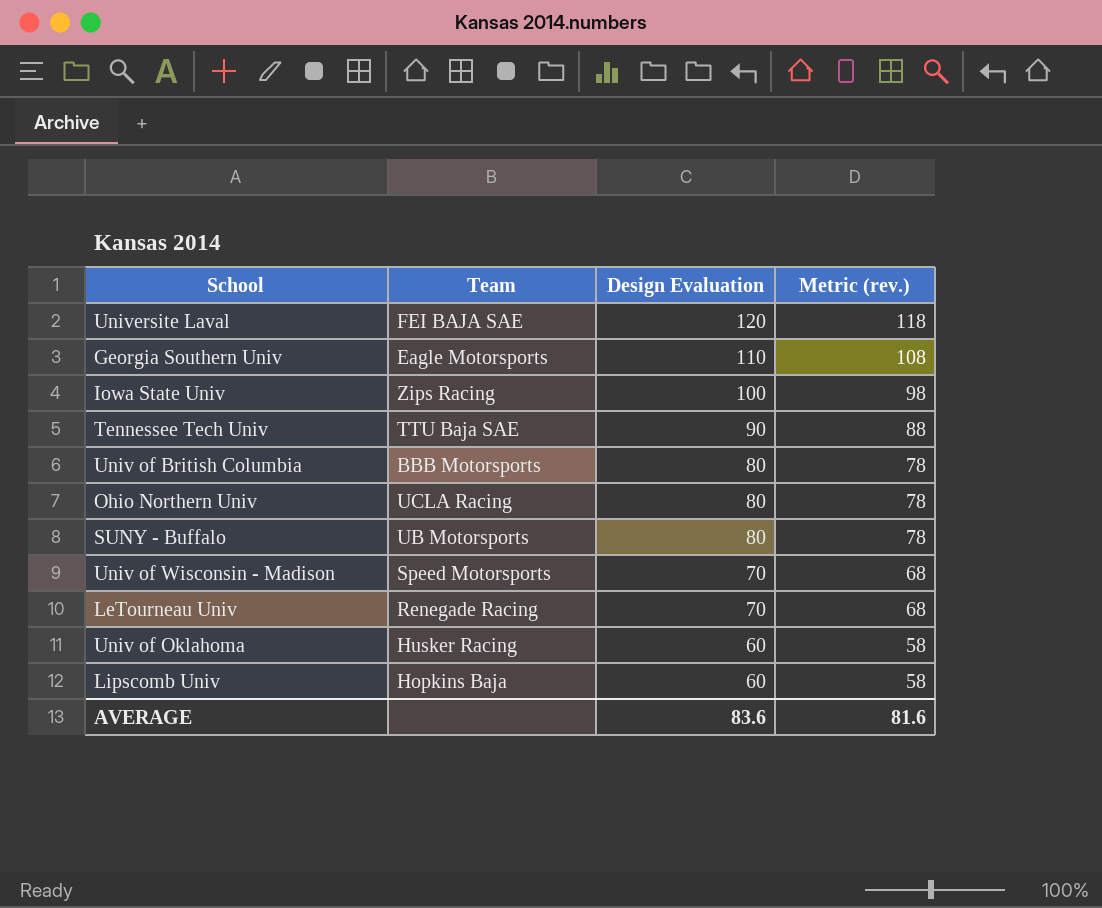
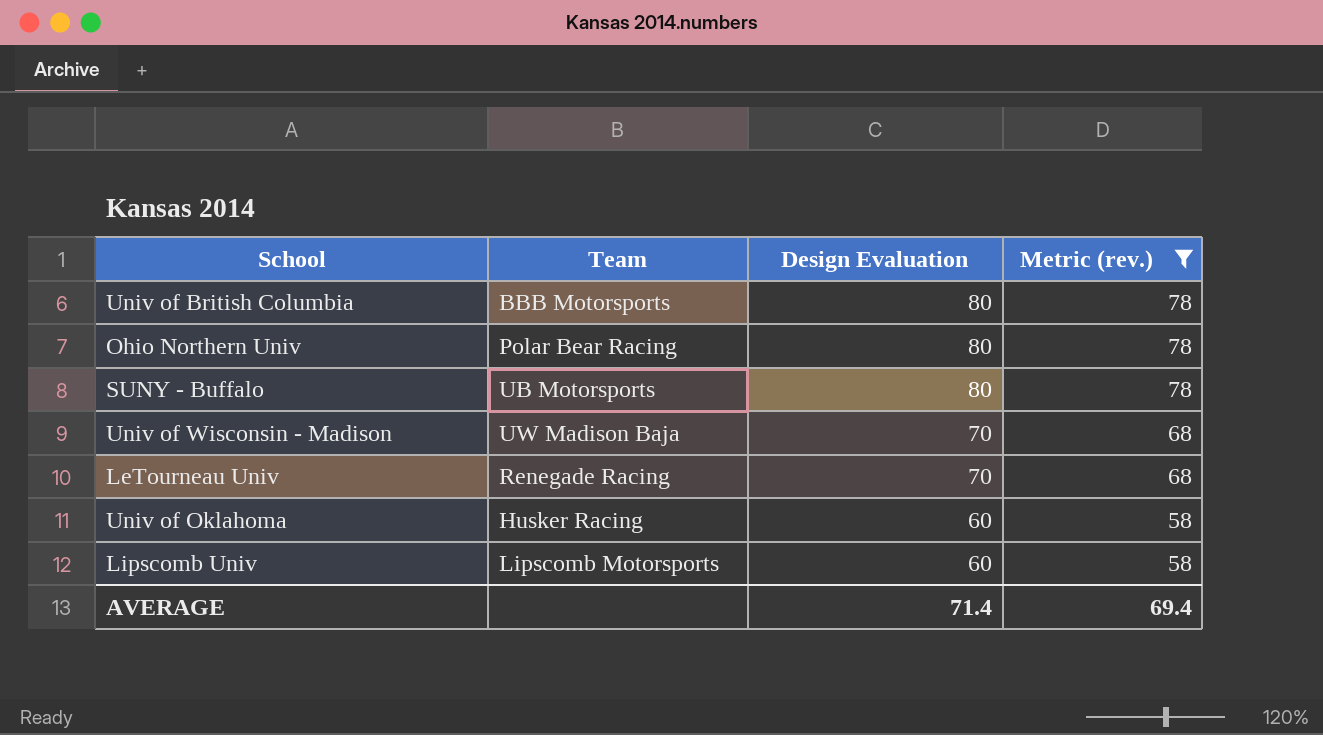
filter: none -> Metric (rev.) <= 78
Ohio Northern Univ | Team: UCLA Racing -> Polar Bear Racing
Univ of Wisconsin - Madison | Team: Speed Motorsports -> UW Madison Baja
Lipscomb Univ | Team: Hopkins Baja -> Lipscomb Motorsports
AVERAGE | Design Evaluation: 83.6 -> 71.4
AVERAGE | Metric (rev.): 81.6 -> 69.4

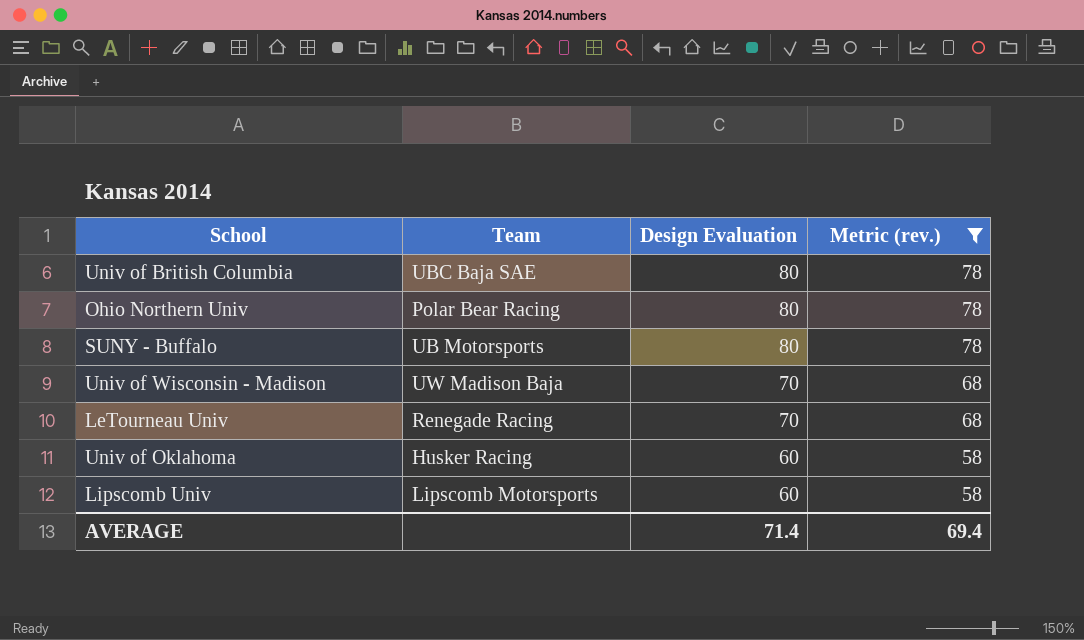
Univ of British Columbia | Team: BBB Motorsports -> UBC Baja SAE

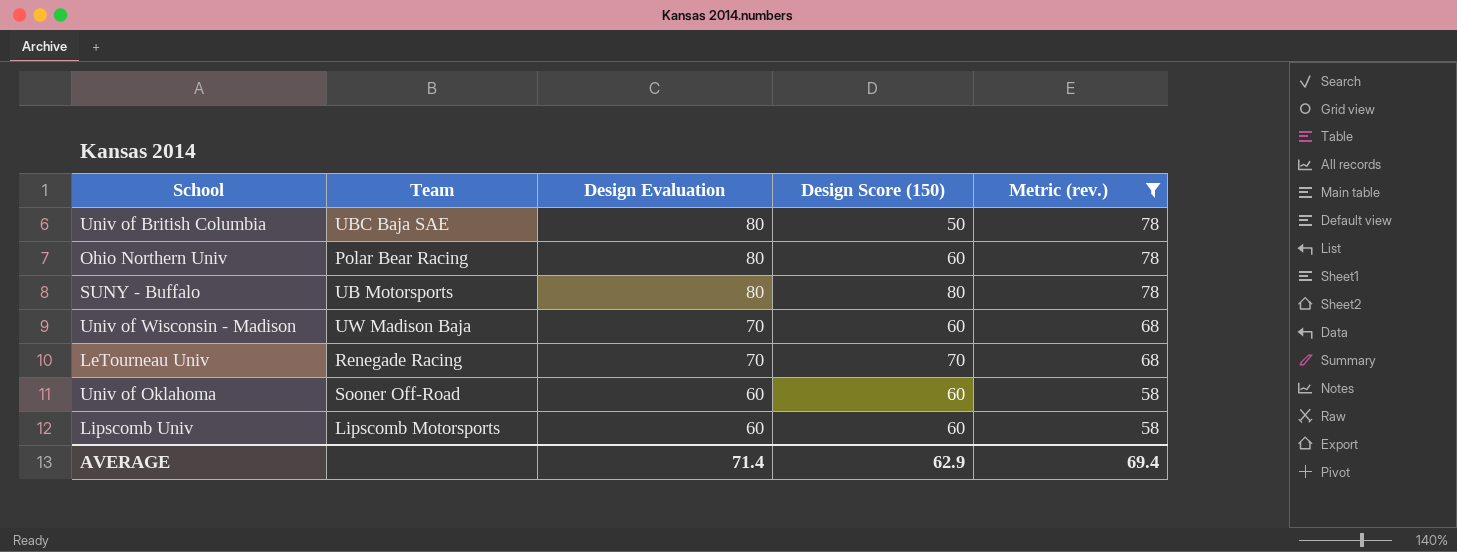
column Design Score (150) | position: none -> 4
Univ of Oklahoma | Team: Husker Racing -> Sooner Off-Road

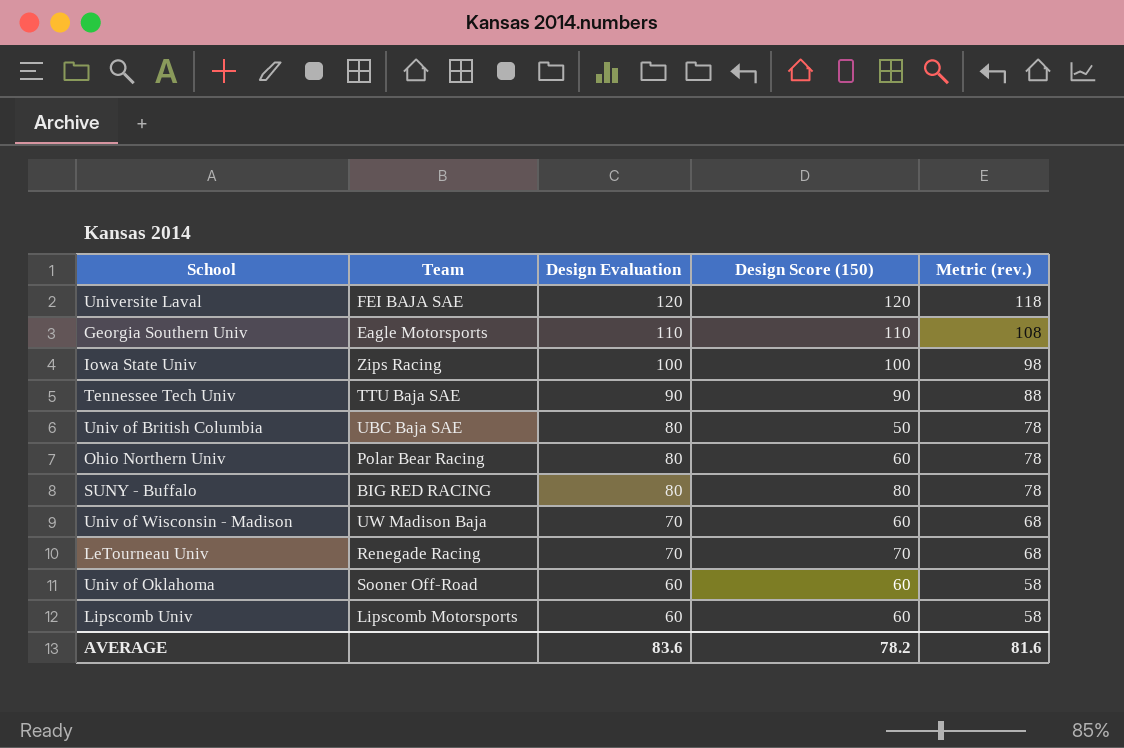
filter: Metric (rev.) <= 78 -> none
SUNY - Buffalo | Team: UB Motorsports -> BIG RED RACING
AVERAGE | Design Evaluation: 71.4 -> 83.6
AVERAGE | Design Score (150): 62.9 -> 78.2
AVERAGE | Metric (rev.): 69.4 -> 81.6

